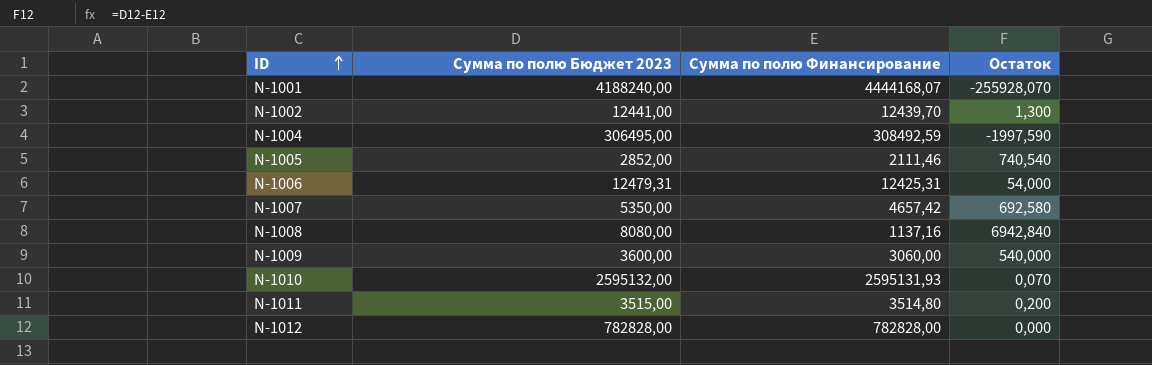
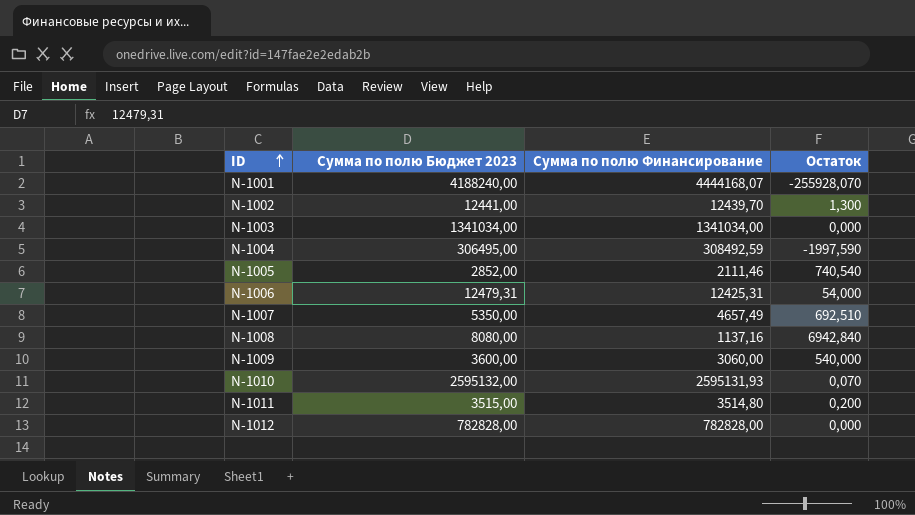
row N-1003: none -> 1341034,00 | 1341034,00 | 0,000
N-1007 | Сумма по полю Финансирование: 4657,42 -> 4657,49
N-1007 | Остаток: 692,580 -> 692,510

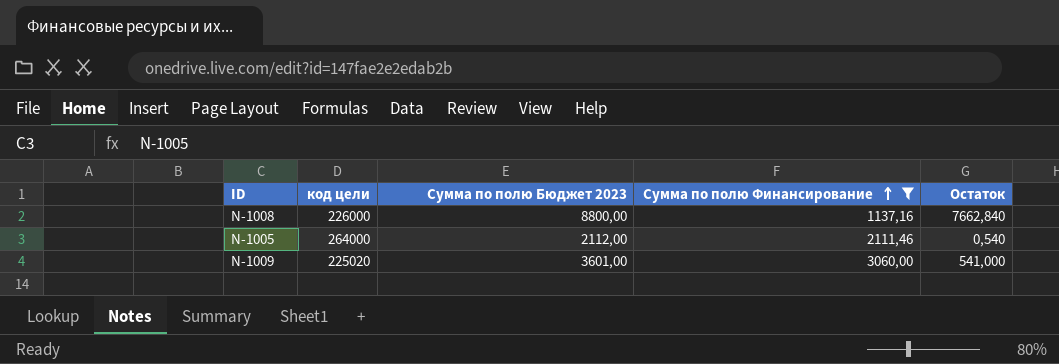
filter: none -> Сумма по полю Финансирование <= 3060,00
row order: ID ascending -> Сумма по полю Финансирование ascending
column код цели | position: none -> 2
N-1008 | Сумма по полю Бюджет 2023: 8080,00 -> 8800,00
N-1008 | Остаток: 6942,840 -> 7662,840
N-1005 | Сумма по полю Бюджет 2023: 2852,00 -> 2112,00
N-1005 | Остаток: 740,540 -> 0,540
N-1009 | Сумма по полю Бюджет 2023: 3600,00 -> 3601,00
N-1009 | Остаток: 540,000 -> 541,000

